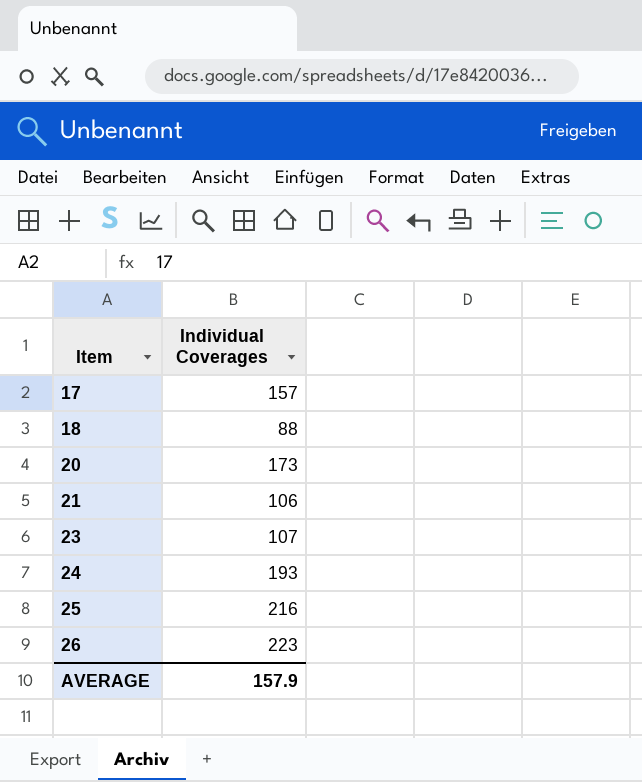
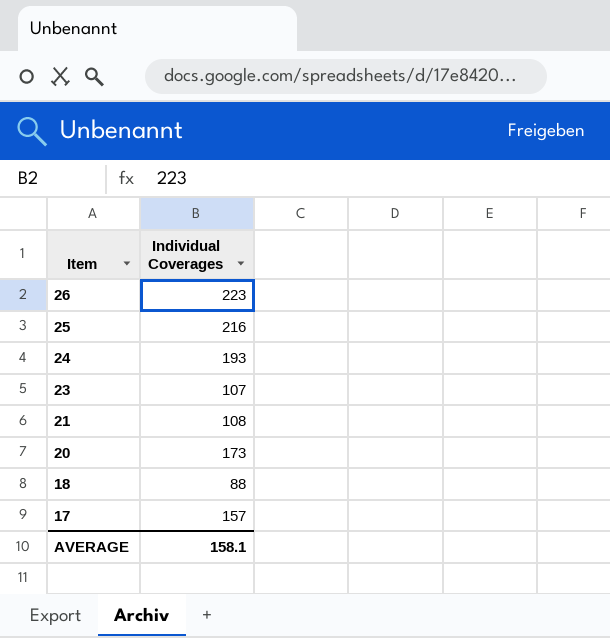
row order: Item ascending -> Item descending
21 | Individual Coverages: 106 -> 108
AVERAGE | Individual Coverages: 157.9 -> 158.1

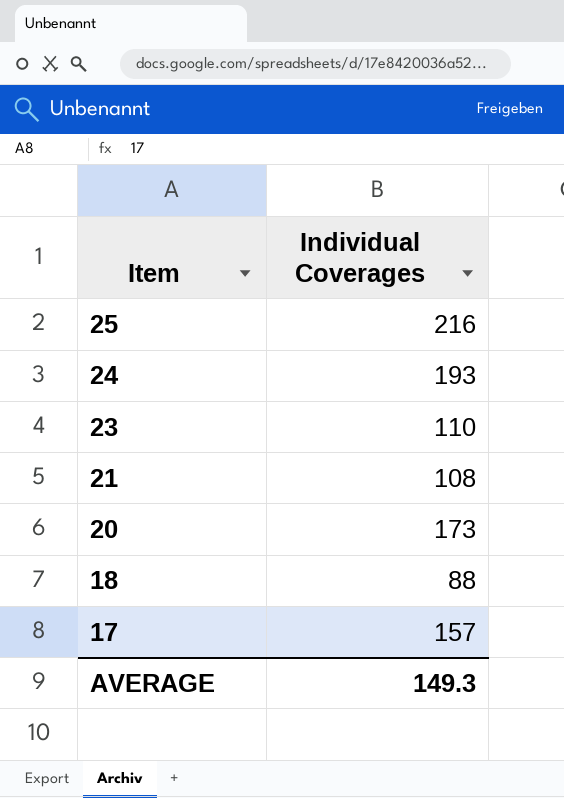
row 26: 223 -> none
23 | Individual Coverages: 107 -> 110
AVERAGE | Individual Coverages: 158.1 -> 149.3

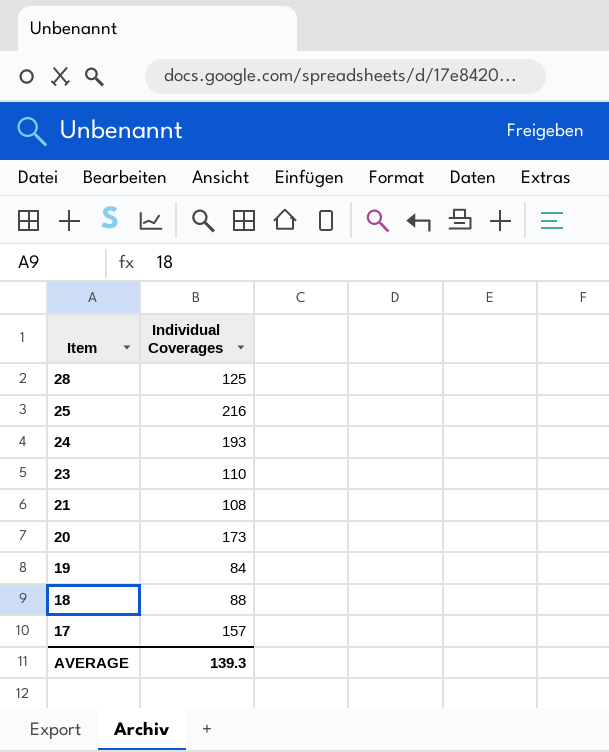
row 28: none -> 125
row 19: none -> 84
AVERAGE | Individual Coverages: 149.3 -> 139.3

